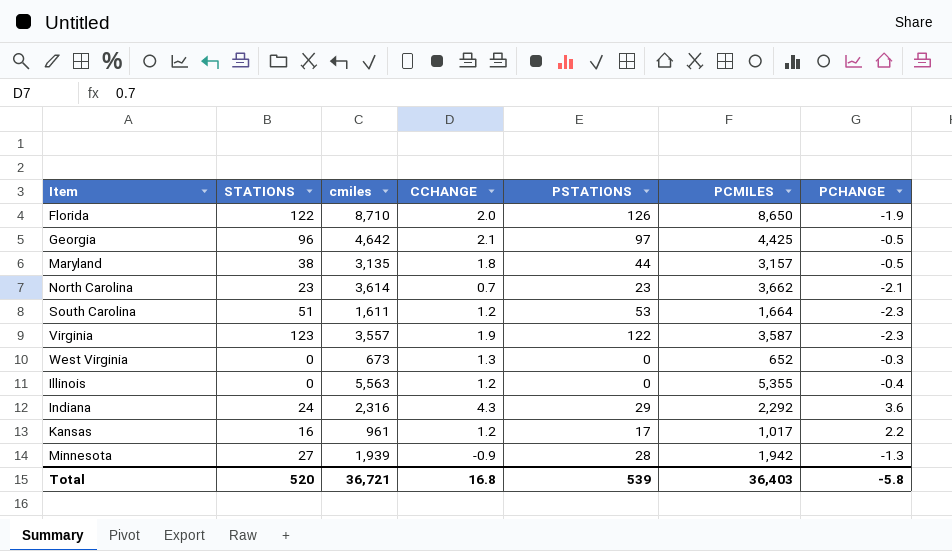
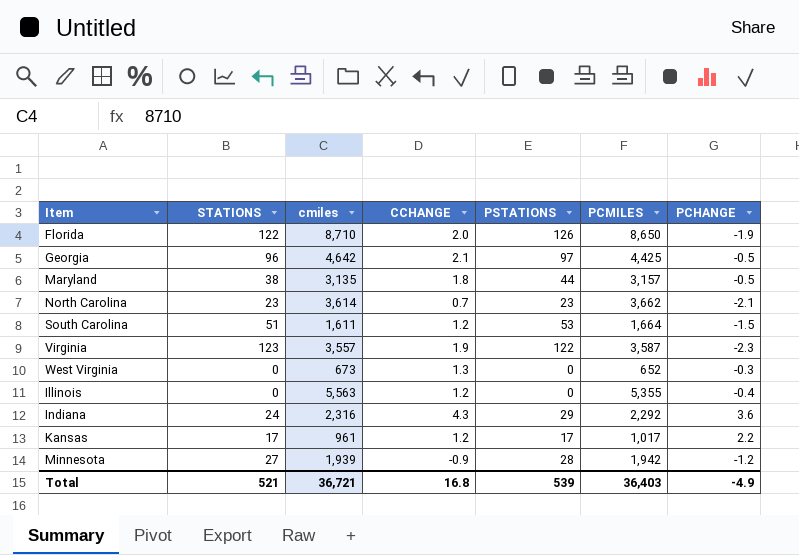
South Carolina | PCHANGE: -2.3 -> -1.5
Kansas | STATIONS: 16 -> 17
Minnesota | PCHANGE: -1.3 -> -1.2
Total | STATIONS: 520 -> 521
Total | PCHANGE: -5.8 -> -4.9

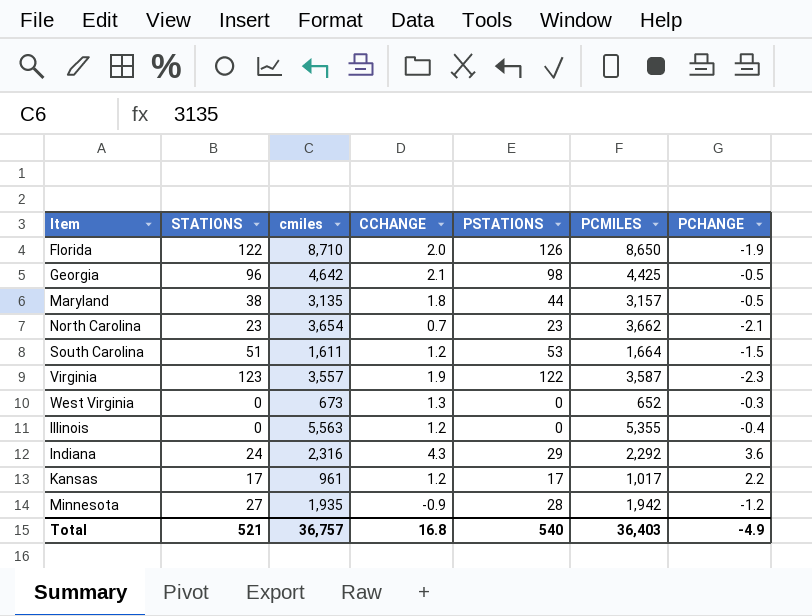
Georgia | PSTATIONS: 97 -> 98
North Carolina | cmiles: 3,614 -> 3,654
Minnesota | cmiles: 1,939 -> 1,935
Total | cmiles: 36,721 -> 36,757
Total | PSTATIONS: 539 -> 540

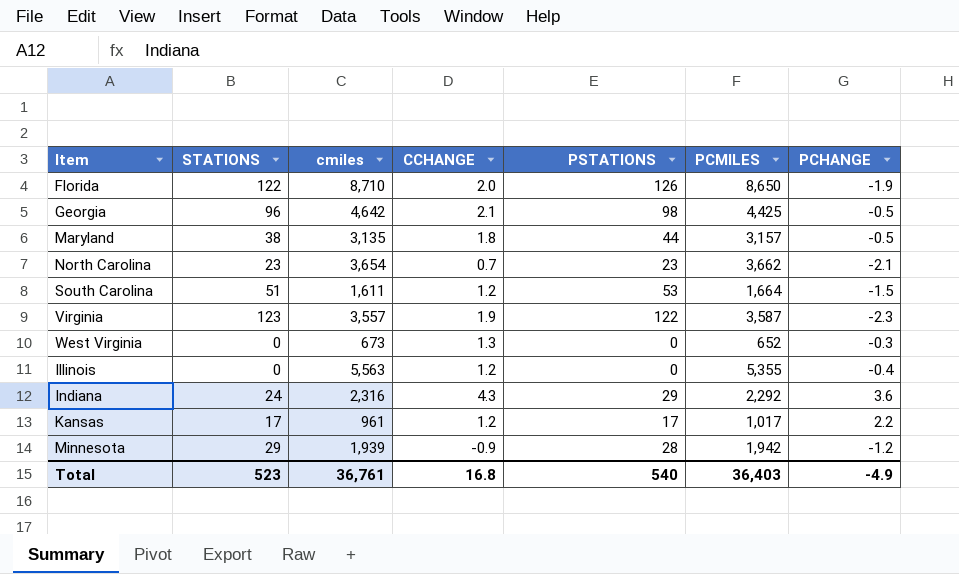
Minnesota | STATIONS: 27 -> 29
Minnesota | cmiles: 1,935 -> 1,939
Total | STATIONS: 521 -> 523
Total | cmiles: 36,757 -> 36,761

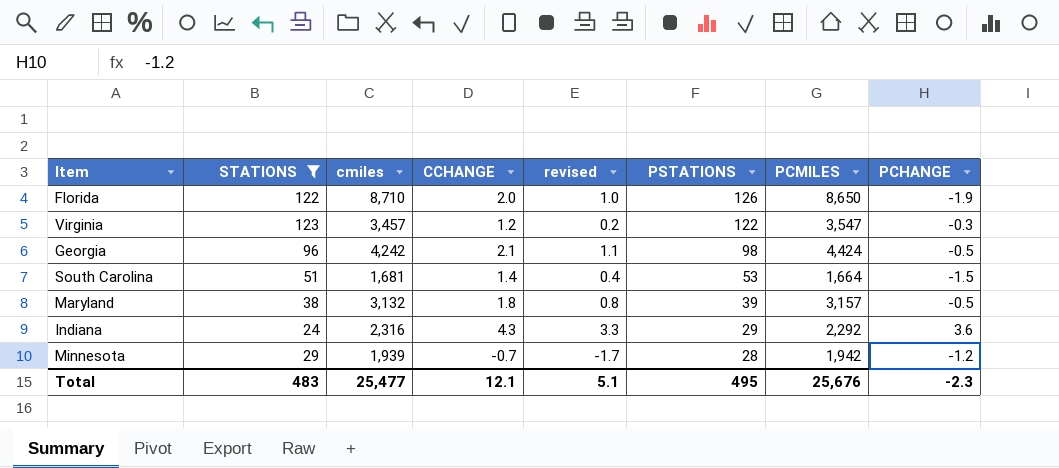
filter: none -> STATIONS >= 24
row order: none -> PSTATIONS descending
column revised | formula: none -> [CCHANGE] - 1
Virginia | cmiles: 3,557 -> 3,457
Virginia | CCHANGE: 1.9 -> 1.2
Virginia | PCMILES: 3,587 -> 3,547
Virginia | PCHANGE: -2.3 -> -0.3
Georgia | cmiles: 4,642 -> 4,242
Georgia | PCMILES: 4,425 -> 4,424
South Carolina | cmiles: 1,611 -> 1,681
South Carolina | CCHANGE: 1.2 -> 1.4
Maryland | cmiles: 3,135 -> 3,132
Maryland | PSTATIONS: 44 -> 39
Minnesota | CCHANGE: -0.9 -> -0.7
Total | STATIONS: 523 -> 483
Total | cmiles: 36,761 -> 25,477
Total | CCHANGE: 16.8 -> 12.1
Total | PSTATIONS: 540 -> 495
Total | PCMILES: 36,403 -> 25,676
Total | PCHANGE: -4.9 -> -2.3

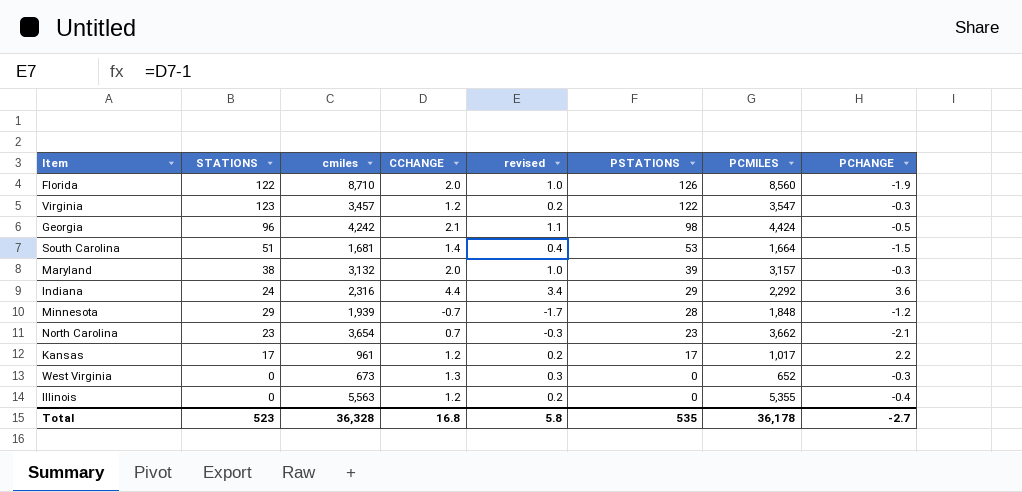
filter: STATIONS >= 24 -> none
Florida | PCMILES: 8,650 -> 8,560
Maryland | CCHANGE: 1.8 -> 2.0
Maryland | revised: 0.8 -> 1.0
Maryland | PCHANGE: -0.5 -> -0.3
Indiana | CCHANGE: 4.3 -> 4.4
Indiana | revised: 3.3 -> 3.4
Minnesota | PCMILES: 1,942 -> 1,848
Total | STATIONS: 483 -> 523
Total | cmiles: 25,477 -> 36,328
Total | CCHANGE: 12.1 -> 16.8
Total | revised: 5.1 -> 5.8
Total | PSTATIONS: 495 -> 535
Total | PCMILES: 25,676 -> 36,178
Total | PCHANGE: -2.3 -> -2.7

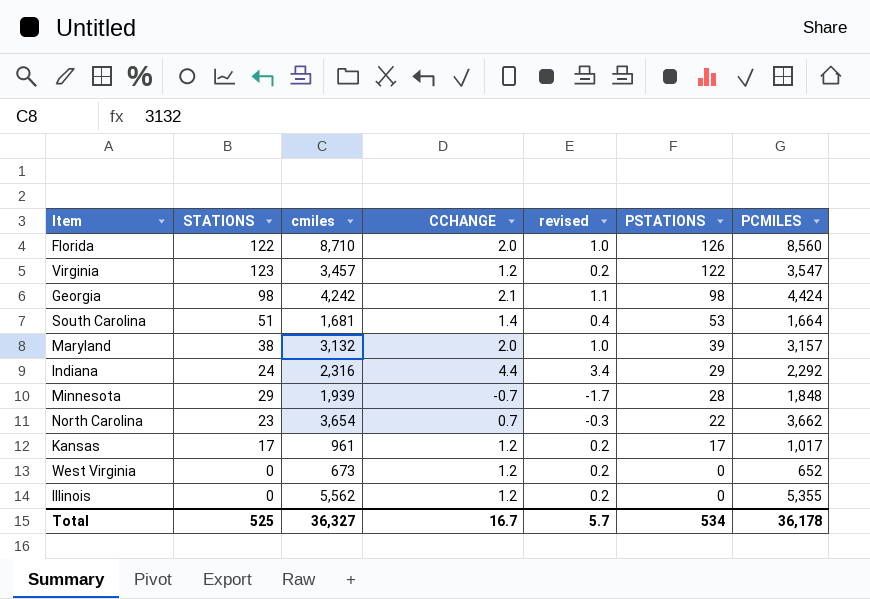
column PCHANGE | position: 8 -> none
Georgia | STATIONS: 96 -> 98
North Carolina | PSTATIONS: 23 -> 22
West Virginia | CCHANGE: 1.3 -> 1.2
West Virginia | revised: 0.3 -> 0.2
Illinois | cmiles: 5,563 -> 5,562
Total | STATIONS: 523 -> 525
Total | cmiles: 36,328 -> 36,327
Total | CCHANGE: 16.8 -> 16.7
Total | revised: 5.8 -> 5.7
Total | PSTATIONS: 535 -> 534

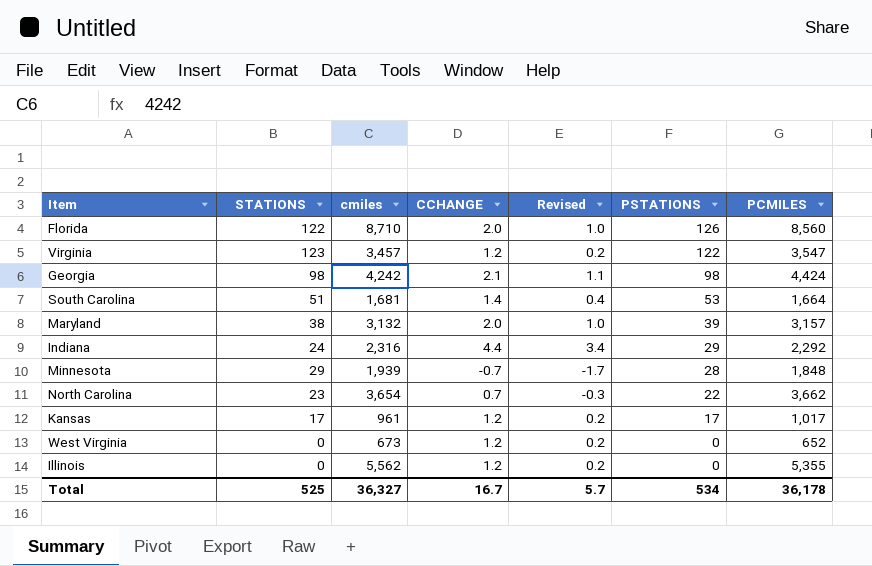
column name: revised -> Revised

